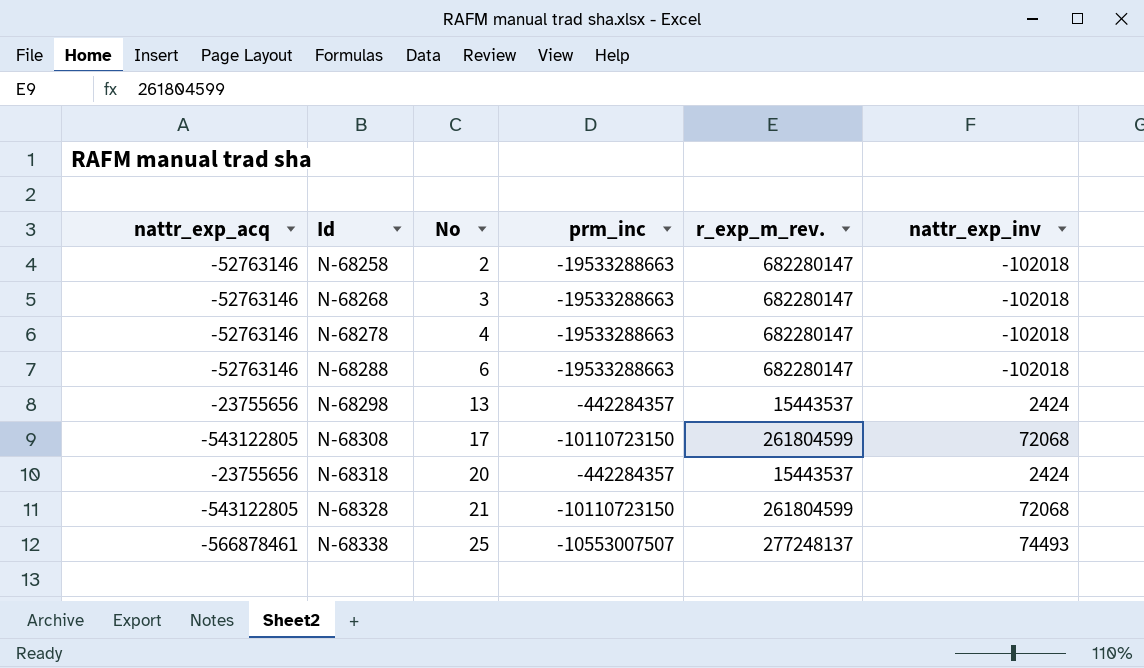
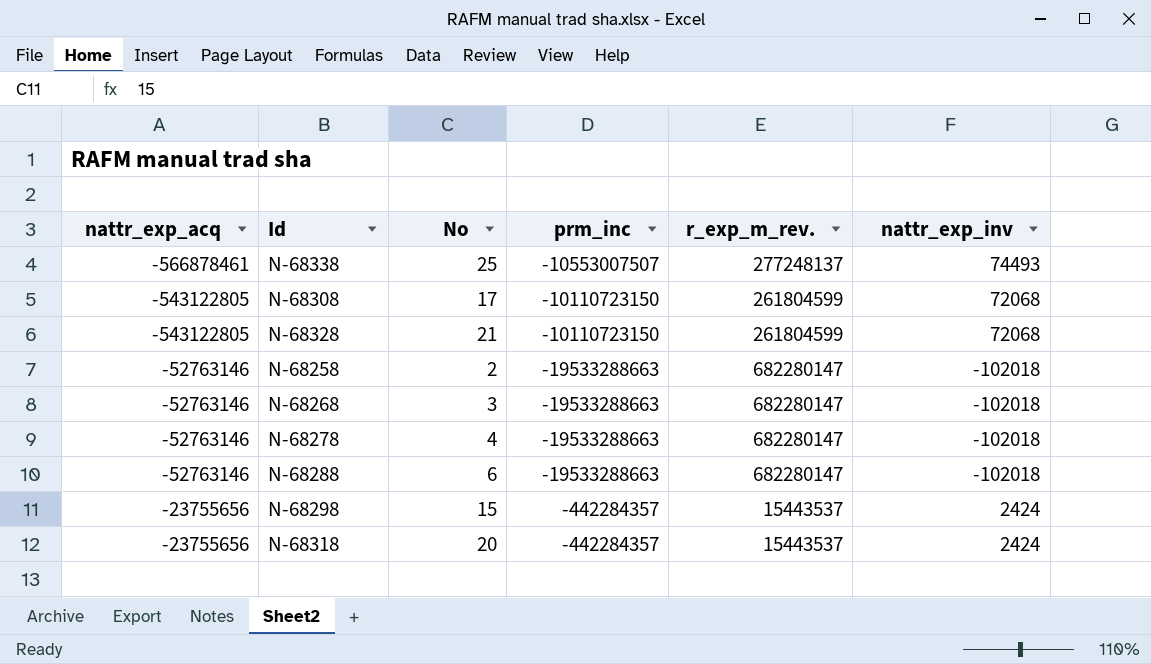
row order: Id ascending -> nattr_exp_acq ascending
N-68298 | No: 13 -> 15

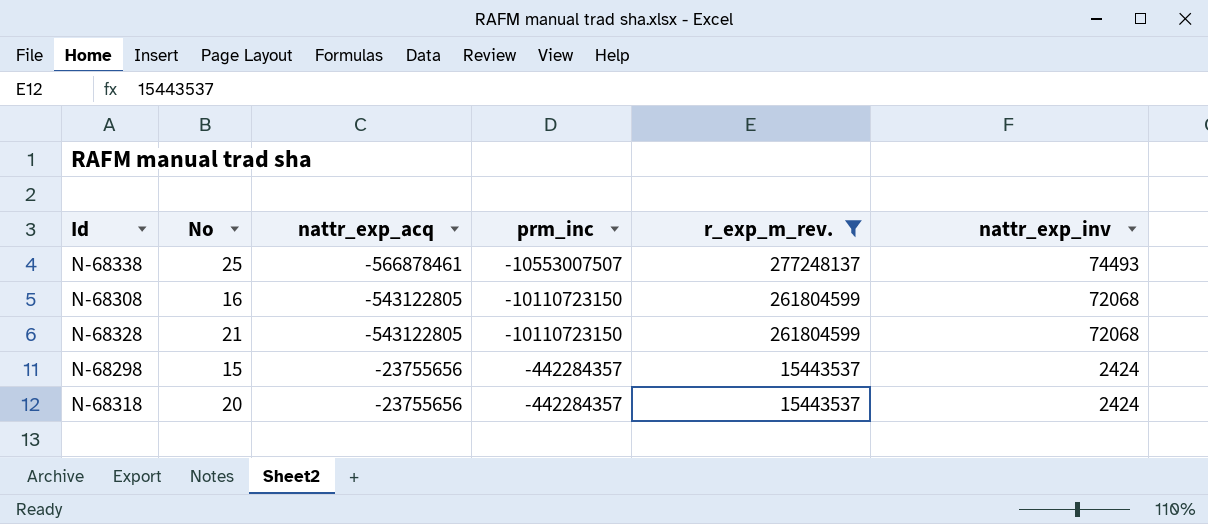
filter: none -> r_exp_m_rev. != 682280147
column nattr_exp_acq | position: 1 -> 3
N-68308 | No: 17 -> 16

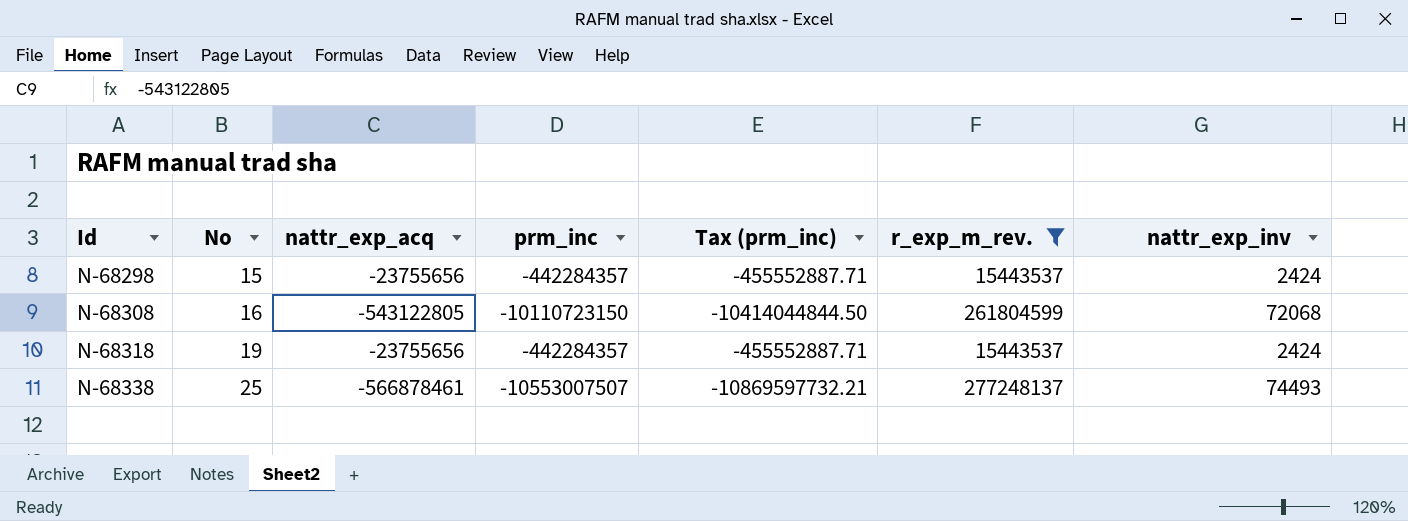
row order: nattr_exp_acq ascending -> Id ascending
column Tax (prm_inc) | formula: none -> [prm_inc] * 1.03
row N-68328: 21 | -543122805 | -10110723150 | 261804599 | 72068 -> none
N-68318 | No: 20 -> 19

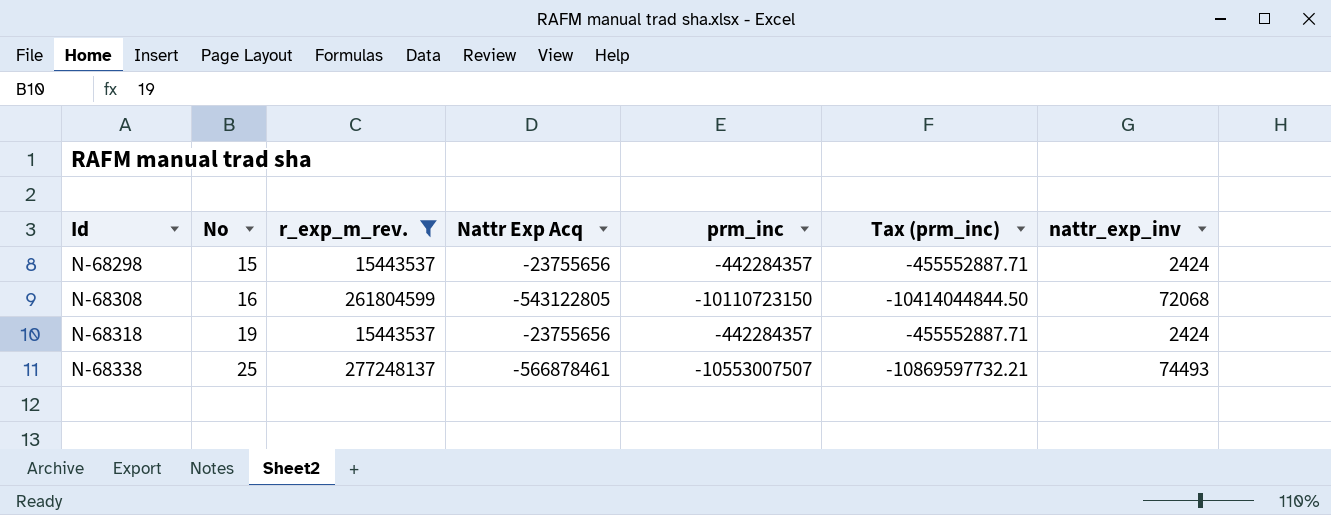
column r_exp_m_rev. | position: 6 -> 3
column name: nattr_exp_acq -> Nattr Exp Acq

